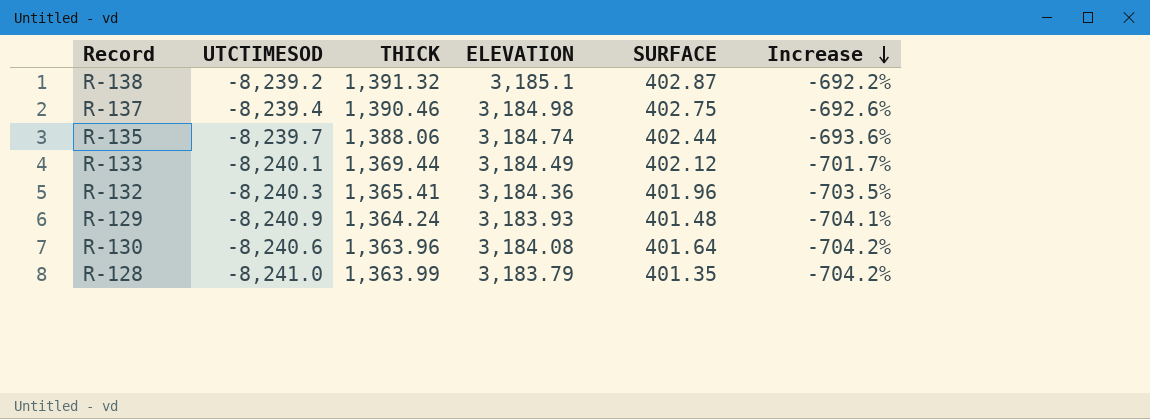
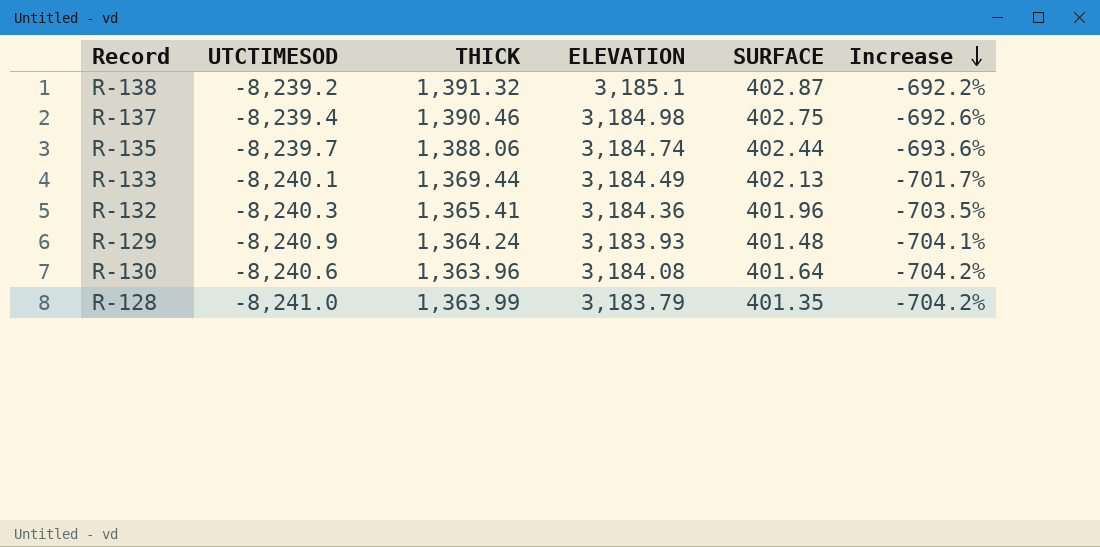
R-133 | SURFACE: 402.12 -> 402.13

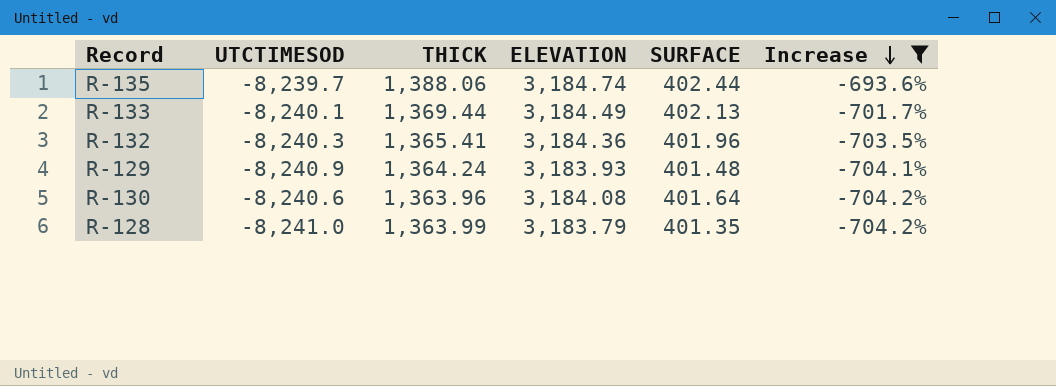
filter: none -> Increase <= -693.6%

